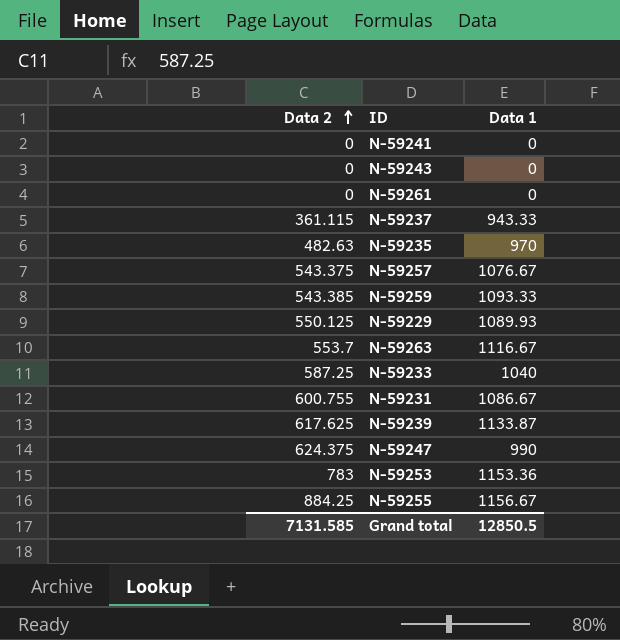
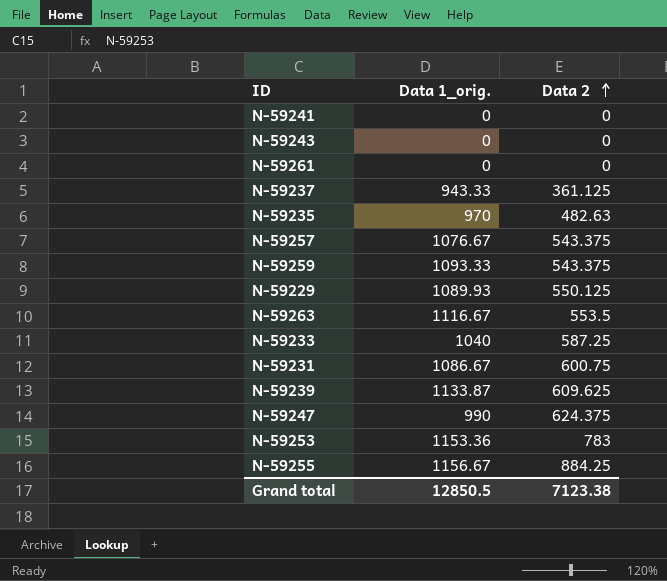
column name: Data 1 -> Data 1_orig.
column Data 2 | position: 1 -> 3
N-59237 | Data 2: 361.115 -> 361.125
N-59259 | Data 2: 543.385 -> 543.375
N-59263 | Data 2: 553.7 -> 553.5
N-59231 | Data 2: 600.755 -> 600.75
N-59239 | Data 2: 617.625 -> 609.625
Grand total | Data 2: 7131.585 -> 7123.38

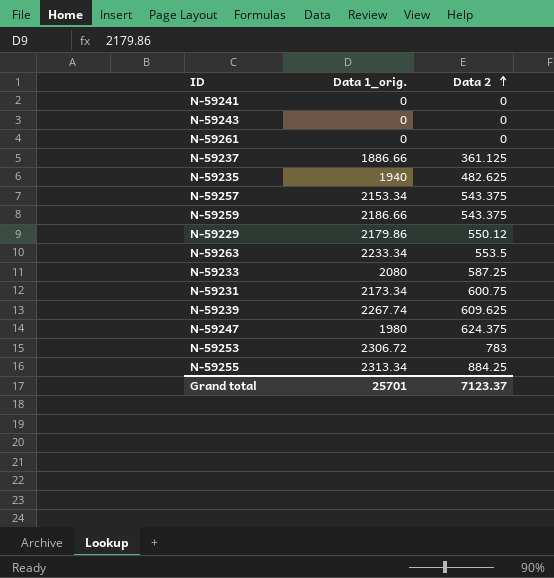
N-59237 | Data 1_orig.: 943.33 -> 1886.66
N-59235 | Data 1_orig.: 970 -> 1940
N-59235 | Data 2: 482.63 -> 482.625
N-59257 | Data 1_orig.: 1076.67 -> 2153.34
N-59259 | Data 1_orig.: 1093.33 -> 2186.66
N-59229 | Data 1_orig.: 1089.93 -> 2179.86
N-59229 | Data 2: 550.125 -> 550.12
N-59263 | Data 1_orig.: 1116.67 -> 2233.34
N-59233 | Data 1_orig.: 1040 -> 2080
N-59231 | Data 1_orig.: 1086.67 -> 2173.34
N-59239 | Data 1_orig.: 1133.87 -> 2267.74
N-59247 | Data 1_orig.: 990 -> 1980
N-59253 | Data 1_orig.: 1153.36 -> 2306.72
N-59255 | Data 1_orig.: 1156.67 -> 2313.34
Grand total | Data 1_orig.: 12850.5 -> 25701
Grand total | Data 2: 7123.38 -> 7123.37

